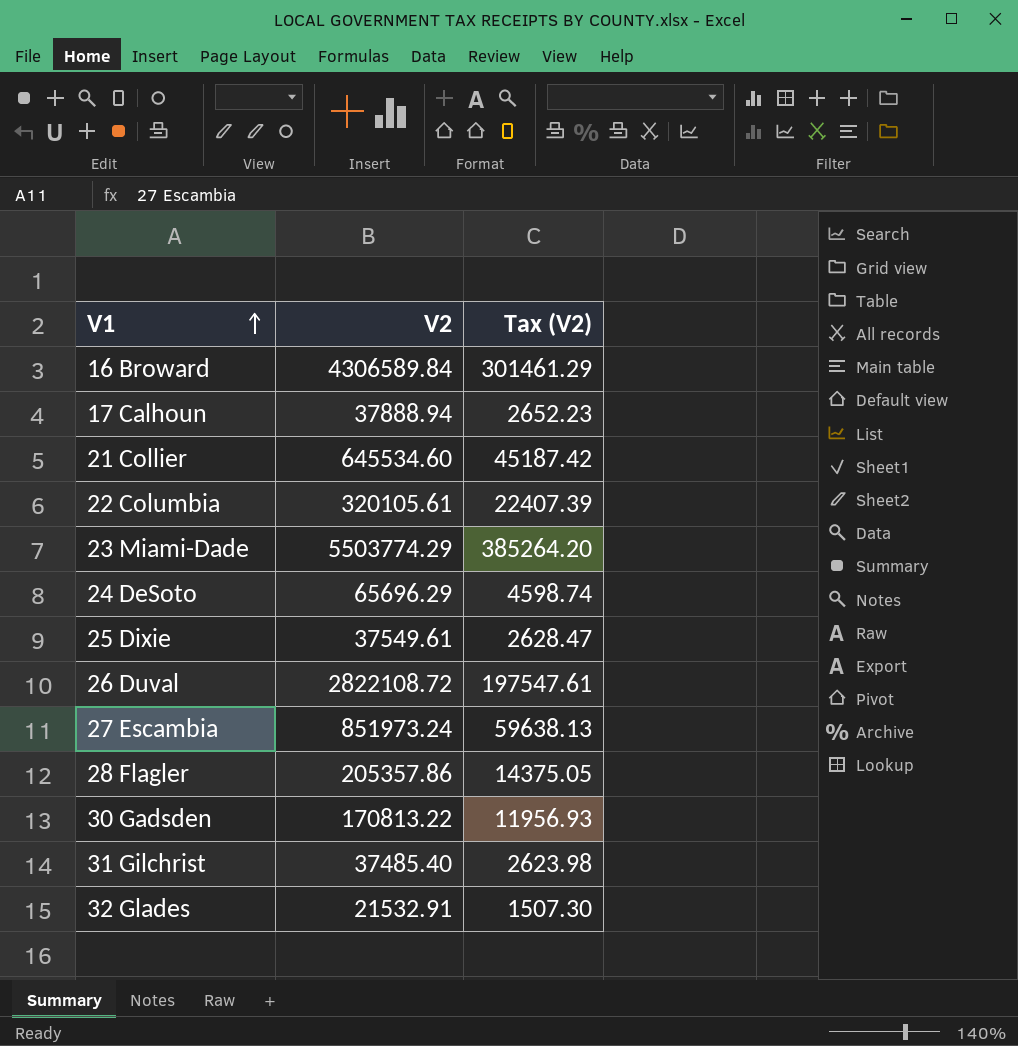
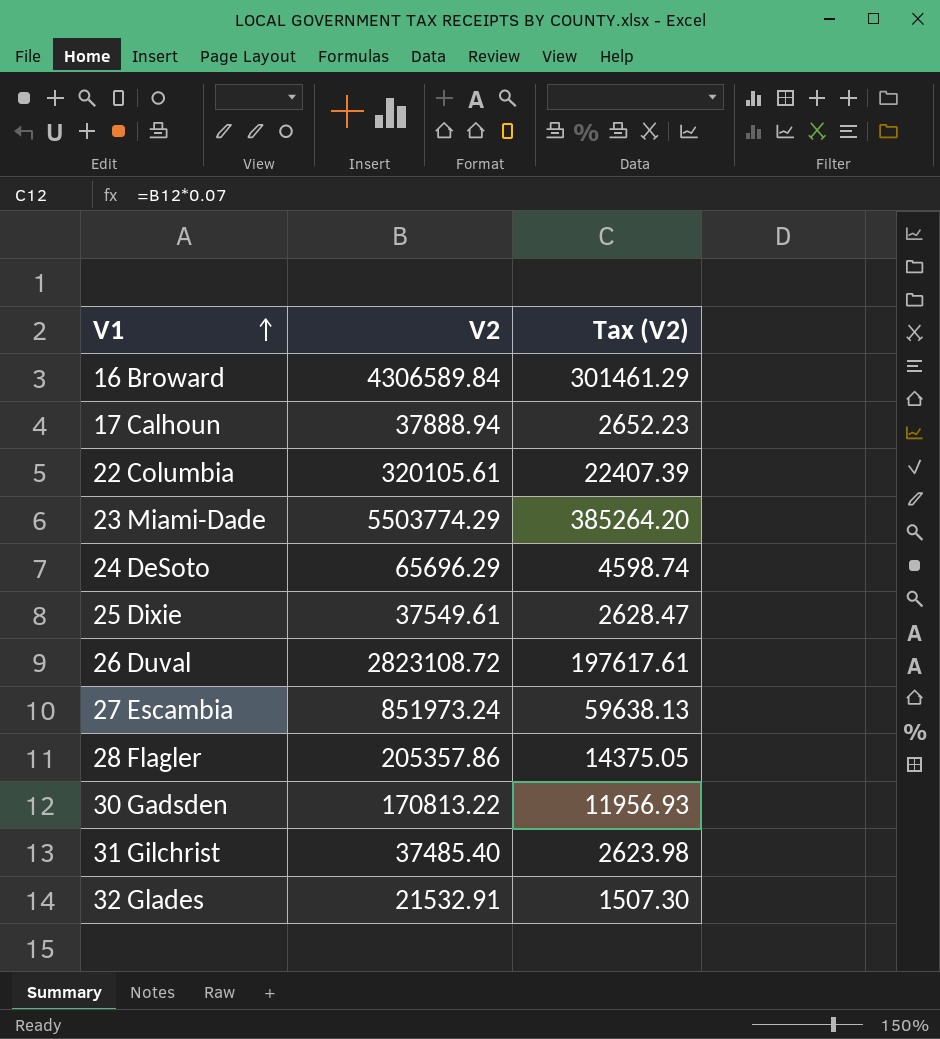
row 21 Collier: 645534.60 | 45187.42 -> none
26 Duval | V2: 2822108.72 -> 2823108.72
26 Duval | Tax (V2): 197547.61 -> 197617.61

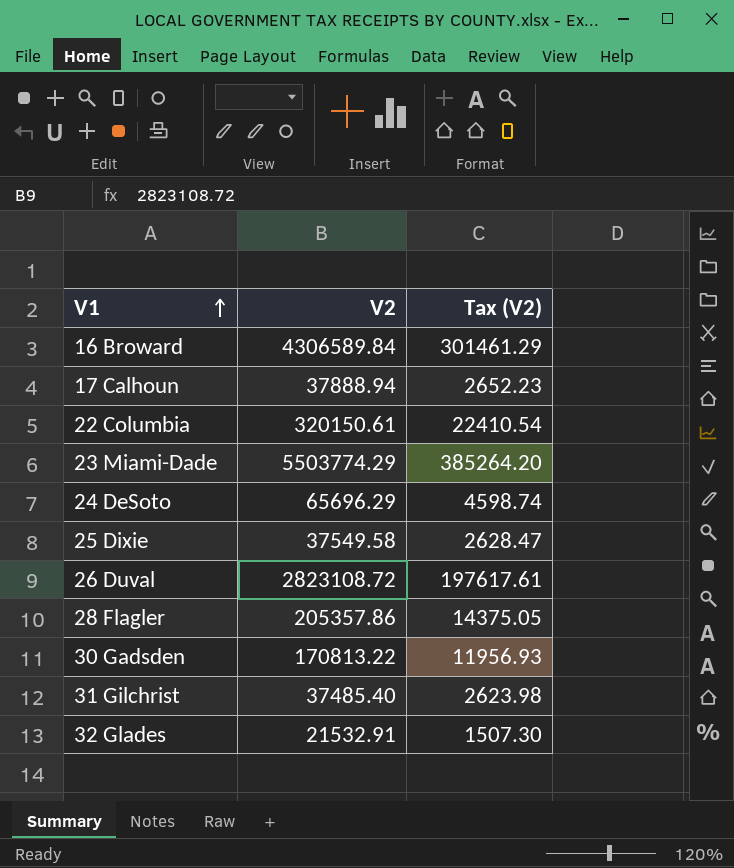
row 27 Escambia: 851973.24 | 59638.13 -> none
22 Columbia | V2: 320105.61 -> 320150.61
22 Columbia | Tax (V2): 22407.39 -> 22410.54
25 Dixie | V2: 37549.61 -> 37549.58

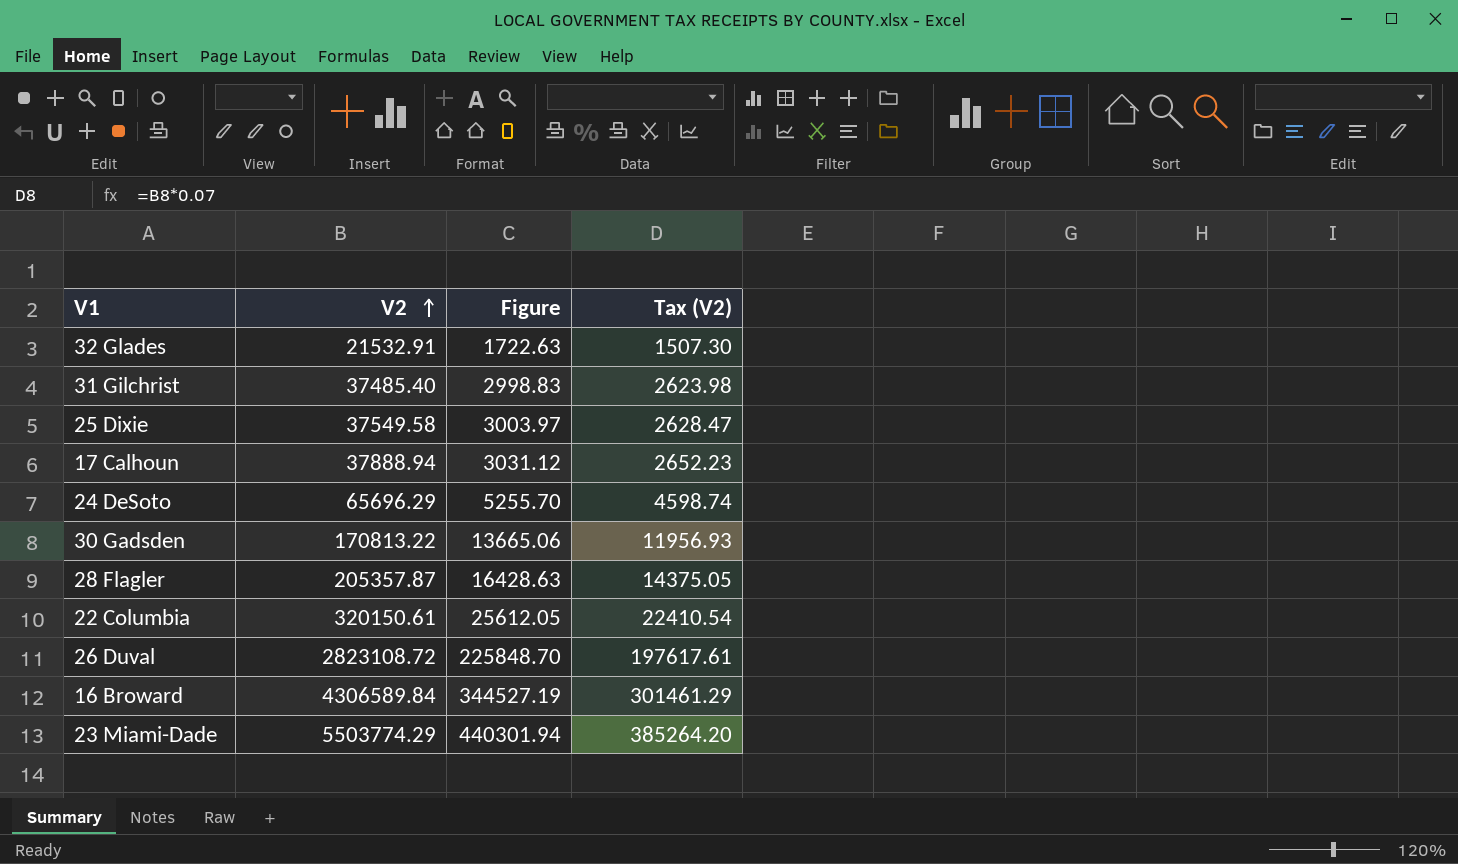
row order: V1 ascending -> V2 ascending
column Figure | formula: none -> [V2] * 0.08
28 Flagler | V2: 205357.86 -> 205357.87

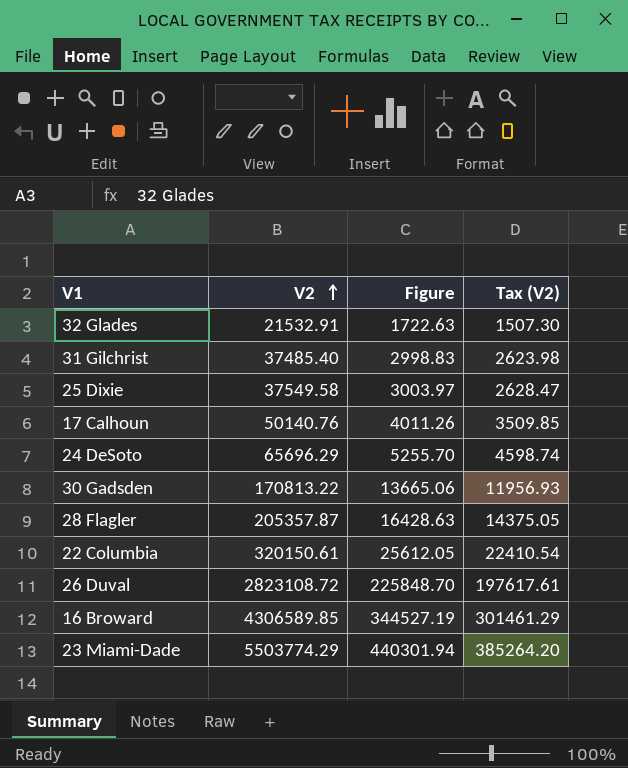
17 Calhoun | V2: 37888.94 -> 50140.76
17 Calhoun | Figure: 3031.12 -> 4011.26
17 Calhoun | Tax (V2): 2652.23 -> 3509.85
16 Broward | V2: 4306589.84 -> 4306589.85

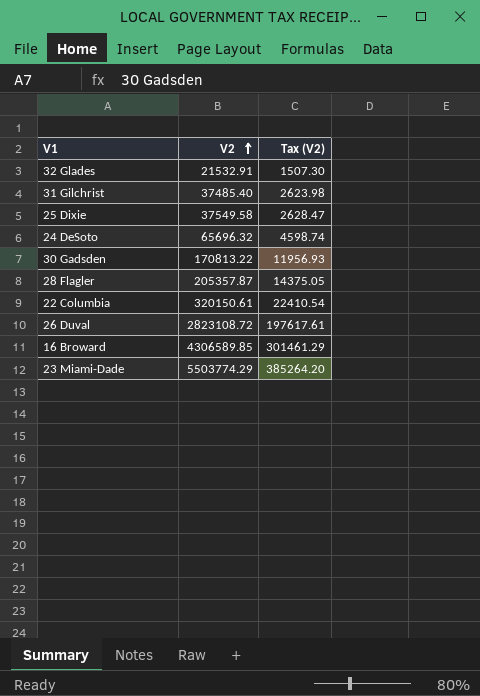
column Figure | formula: [V2] * 0.08 -> none
row 17 Calhoun: 50140.76 | 4011.26 | 3509.85 -> none
24 DeSoto | V2: 65696.29 -> 65696.32

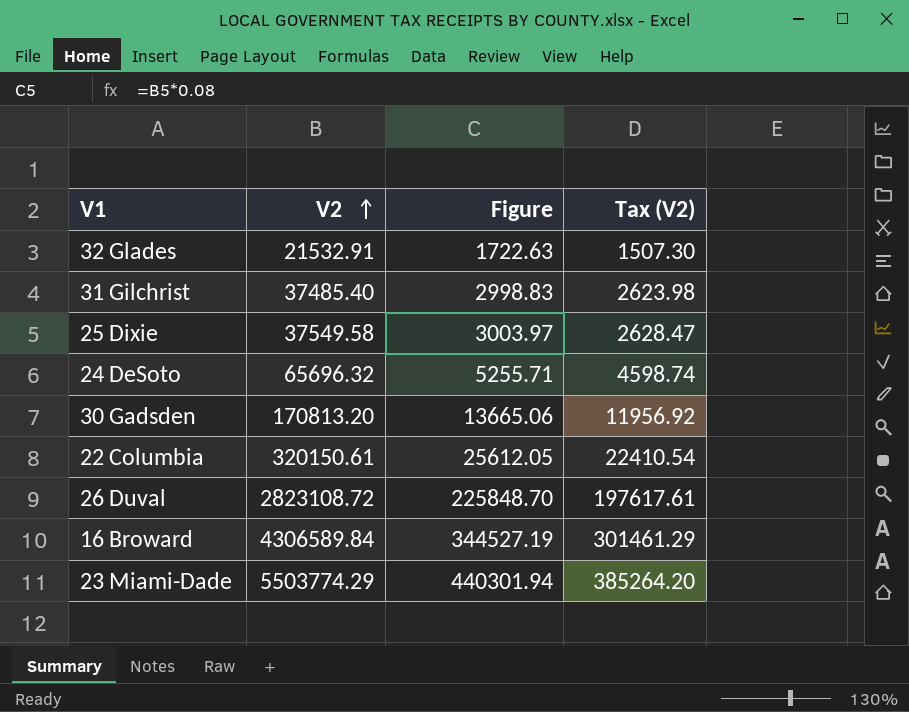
column Figure | formula: none -> [V2] * 0.08
row 28 Flagler: 205357.87 | 14375.05 -> none
30 Gadsden | V2: 170813.22 -> 170813.20
30 Gadsden | Tax (V2): 11956.93 -> 11956.92
16 Broward | V2: 4306589.85 -> 4306589.84

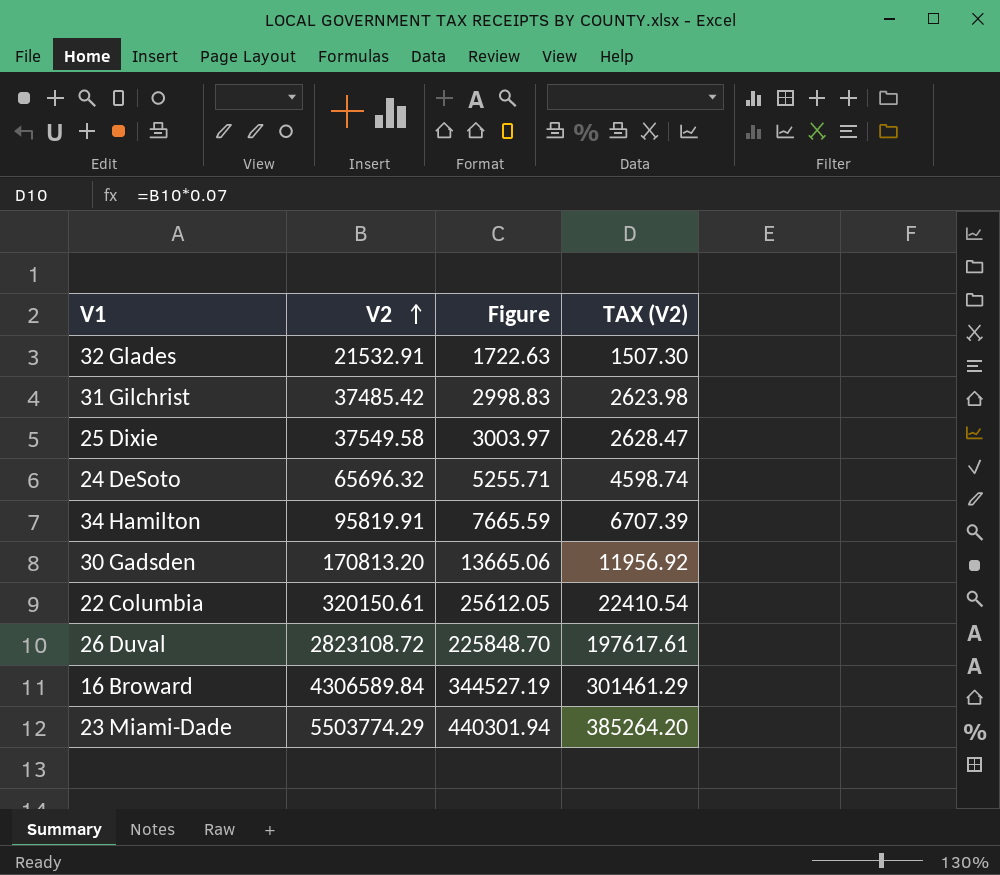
column name: Tax (V2) -> TAX (V2)
31 Gilchrist | V2: 37485.40 -> 37485.42
row 34 Hamilton: none -> 95819.91 | 7665.59 | 6707.39

